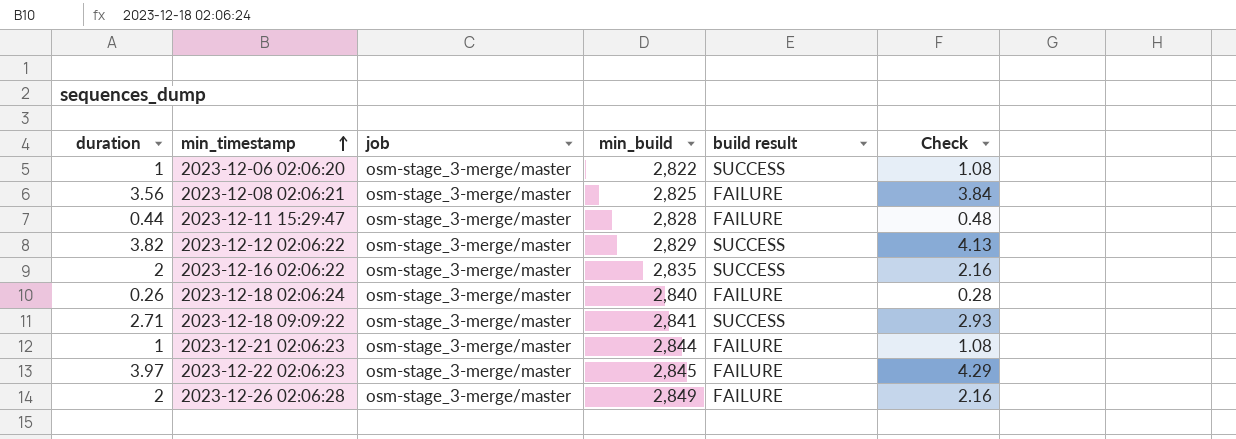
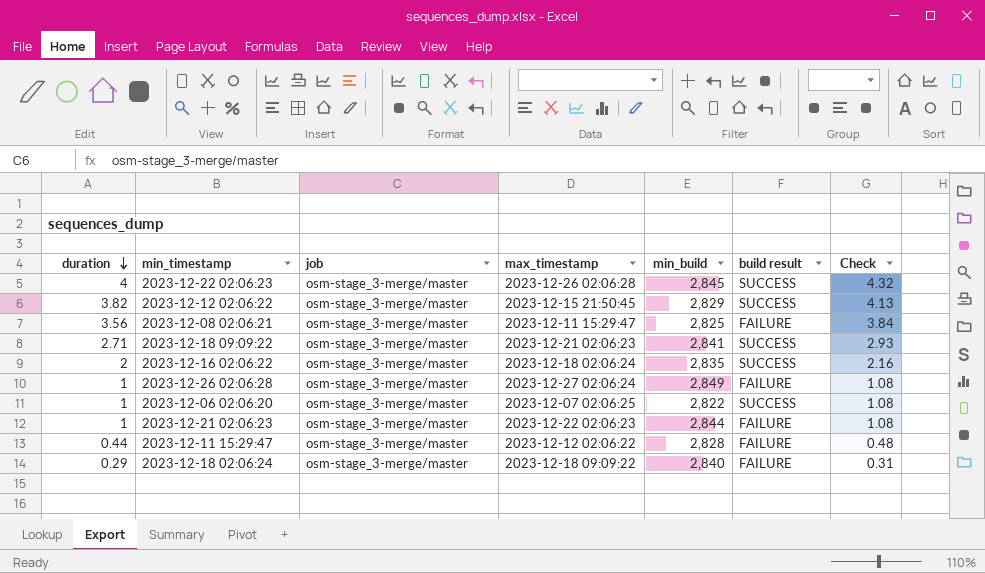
row order: min_timestamp ascending -> duration descending
column max_timestamp | position: none -> 4
2023-12-22 02:06:23 | duration: 3.97 -> 4
2023-12-22 02:06:23 | build result: FAILURE -> SUCCESS
2023-12-22 02:06:23 | Check: 4.29 -> 4.32
2023-12-26 02:06:28 | duration: 2 -> 1
2023-12-26 02:06:28 | Check: 2.16 -> 1.08
2023-12-18 02:06:24 | duration: 0.26 -> 0.29
2023-12-18 02:06:24 | Check: 0.28 -> 0.31

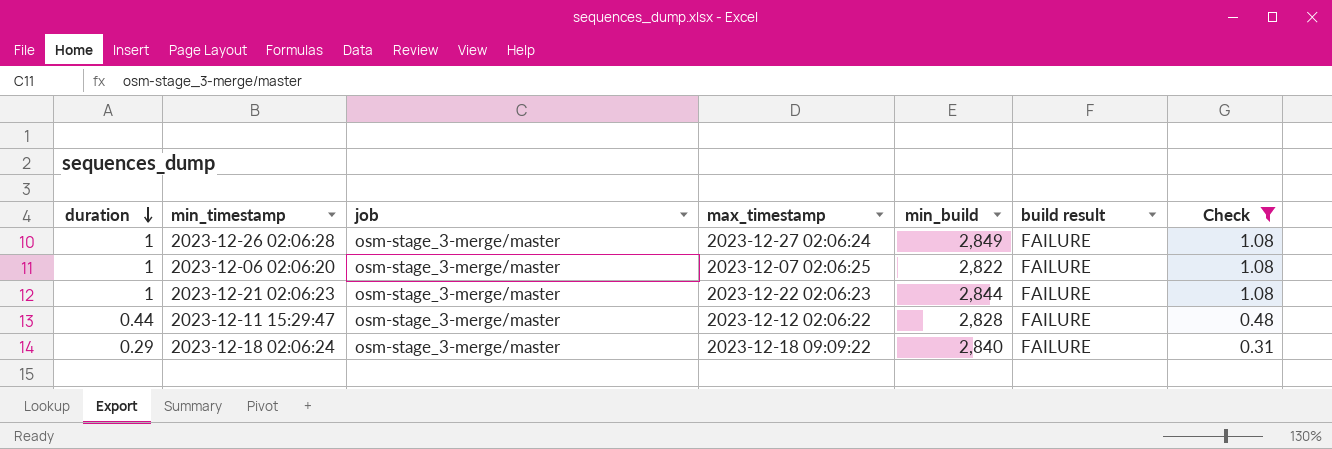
filter: none -> Check <= 1.08
2023-12-06 02:06:20 | build result: SUCCESS -> FAILURE

